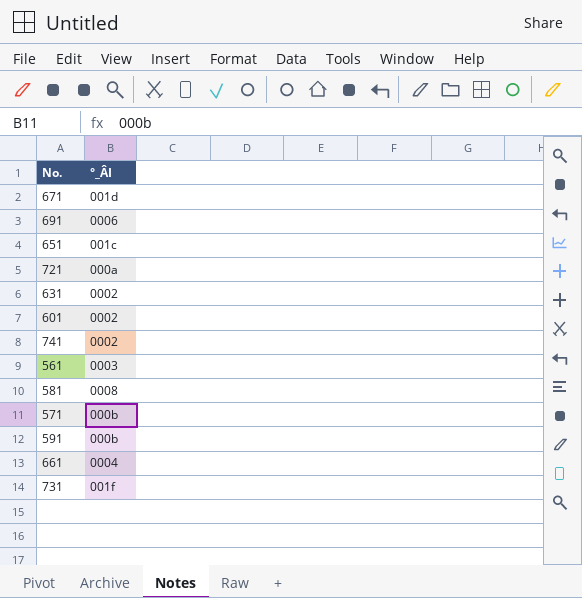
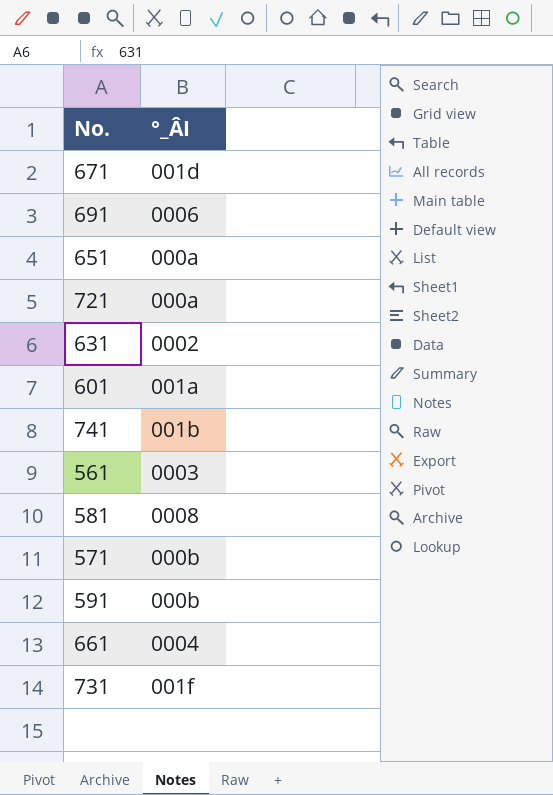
651 | °_ÂI: 001c -> 000a
601 | °_ÂI: 0002 -> 001a
741 | °_ÂI: 0002 -> 001b

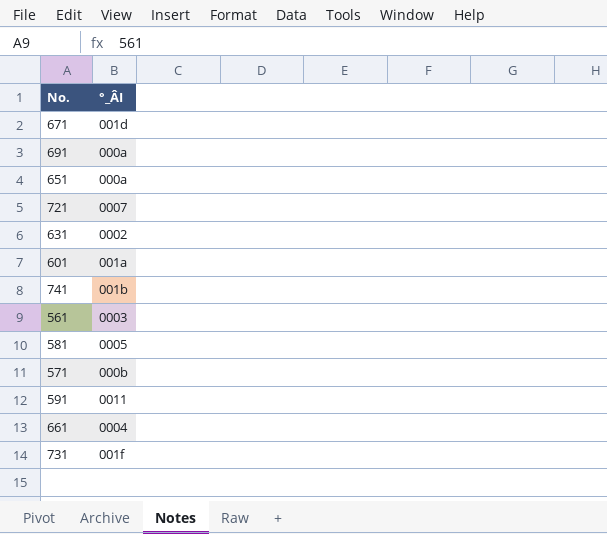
691 | °_ÂI: 0006 -> 000a
721 | °_ÂI: 000a -> 0007
581 | °_ÂI: 0008 -> 0005
591 | °_ÂI: 000b -> 0011

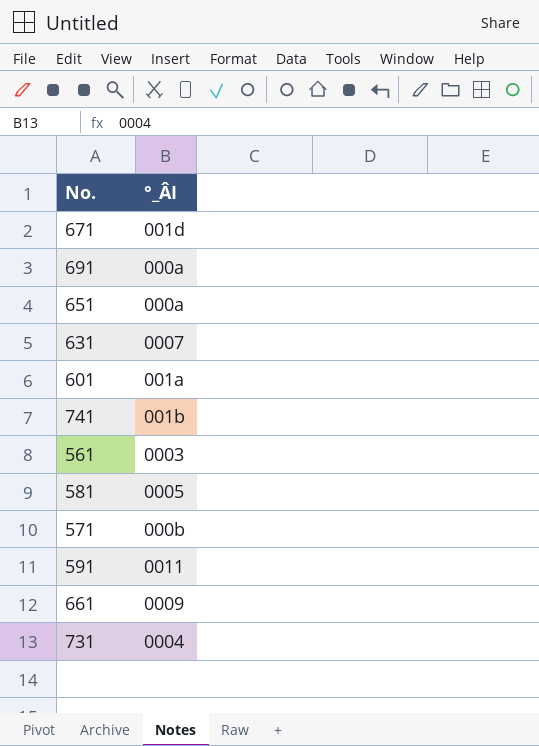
row 721: 0007 -> none
631 | °_ÂI: 0002 -> 0007
661 | °_ÂI: 0004 -> 0009
731 | °_ÂI: 001f -> 0004

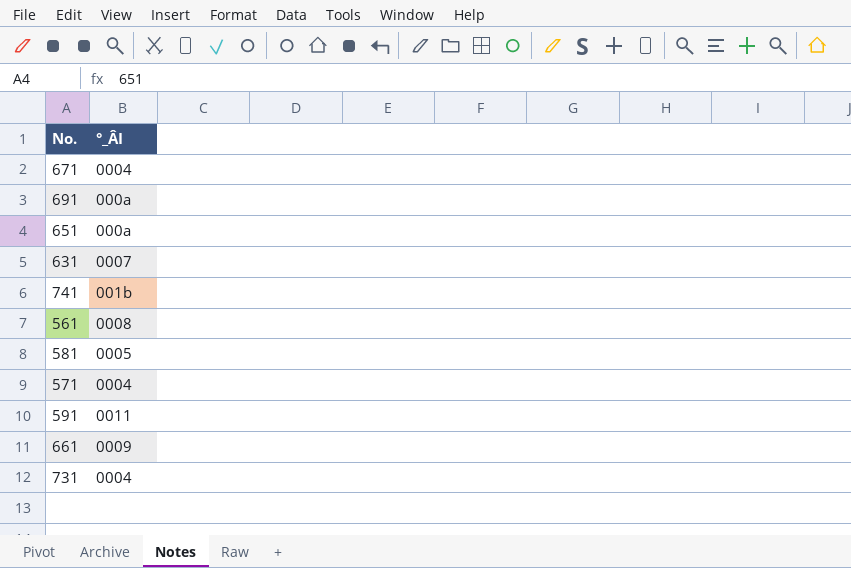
row 601: 001a -> none
671 | °_ÂI: 001d -> 0004
561 | °_ÂI: 0003 -> 0008
571 | °_ÂI: 000b -> 0004

